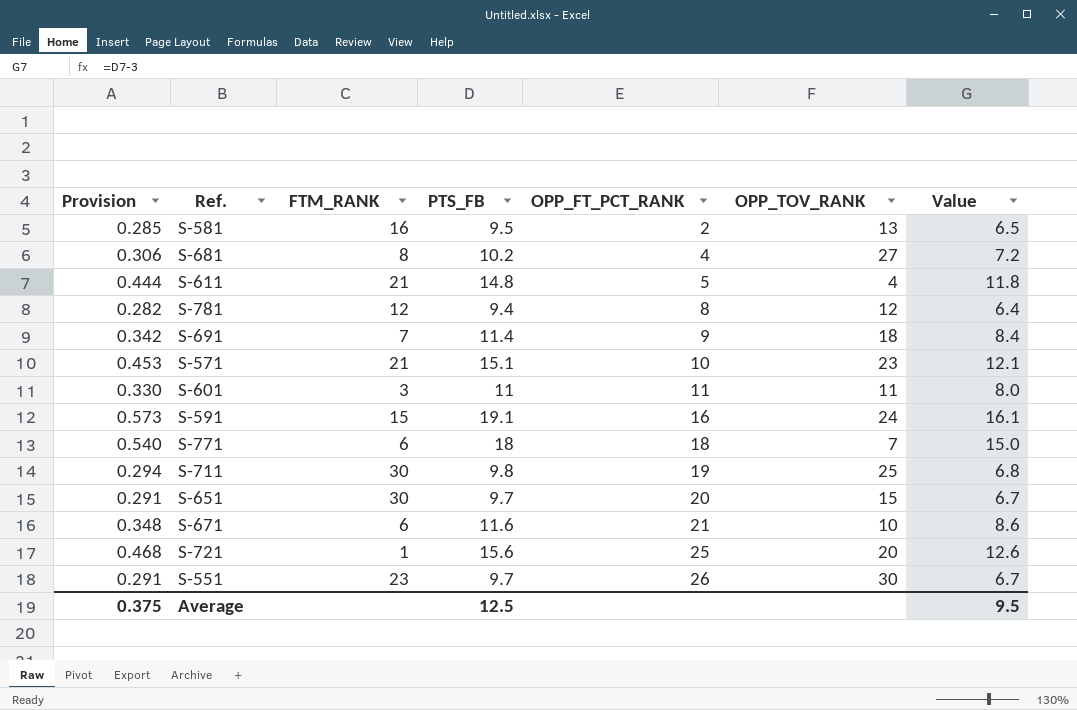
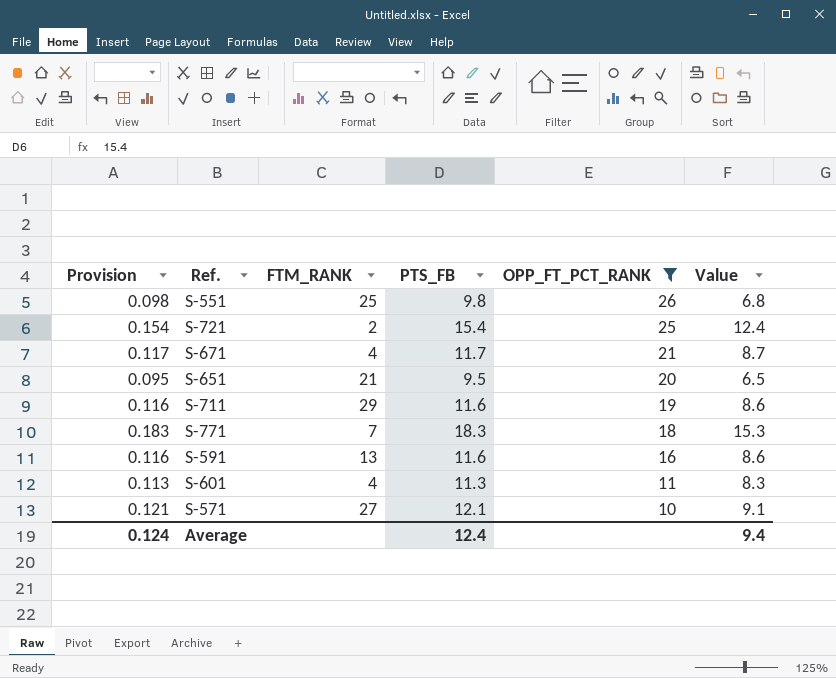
filter: none -> OPP_FT_PCT_RANK >= 10
row order: OPP_FT_PCT_RANK ascending -> OPP_FT_PCT_RANK descending
column OPP_TOV_RANK | position: 6 -> none
column Provision | formula: [PTS_FB] * 0.03 -> [PTS_FB] * 0.01
S-551 | FTM_RANK: 23 -> 25
S-551 | PTS_FB: 9.7 -> 9.8
S-551 | Value: 6.7 -> 6.8
S-721 | FTM_RANK: 1 -> 2
S-721 | PTS_FB: 15.6 -> 15.4
S-721 | Value: 12.6 -> 12.4
S-671 | FTM_RANK: 6 -> 4
S-671 | PTS_FB: 11.6 -> 11.7
S-671 | Value: 8.6 -> 8.7
S-651 | FTM_RANK: 30 -> 21
S-651 | PTS_FB: 9.7 -> 9.5
S-651 | Value: 6.7 -> 6.5
S-711 | FTM_RANK: 30 -> 29
S-711 | PTS_FB: 9.8 -> 11.6
S-711 | Value: 6.8 -> 8.6
S-771 | FTM_RANK: 6 -> 7
S-771 | PTS_FB: 18 -> 18.3
S-771 | Value: 15.0 -> 15.3
S-591 | FTM_RANK: 15 -> 13
S-591 | PTS_FB: 19.1 -> 11.6
S-591 | Value: 16.1 -> 8.6
S-601 | FTM_RANK: 3 -> 4
S-601 | PTS_FB: 11 -> 11.3
S-601 | Value: 8.0 -> 8.3
S-571 | FTM_RANK: 21 -> 27
S-571 | PTS_FB: 15.1 -> 12.1
S-571 | Value: 12.1 -> 9.1
Average | Provision: 0.375 -> 0.124
Average | PTS_FB: 12.5 -> 12.4
Average | Value: 9.5 -> 9.4

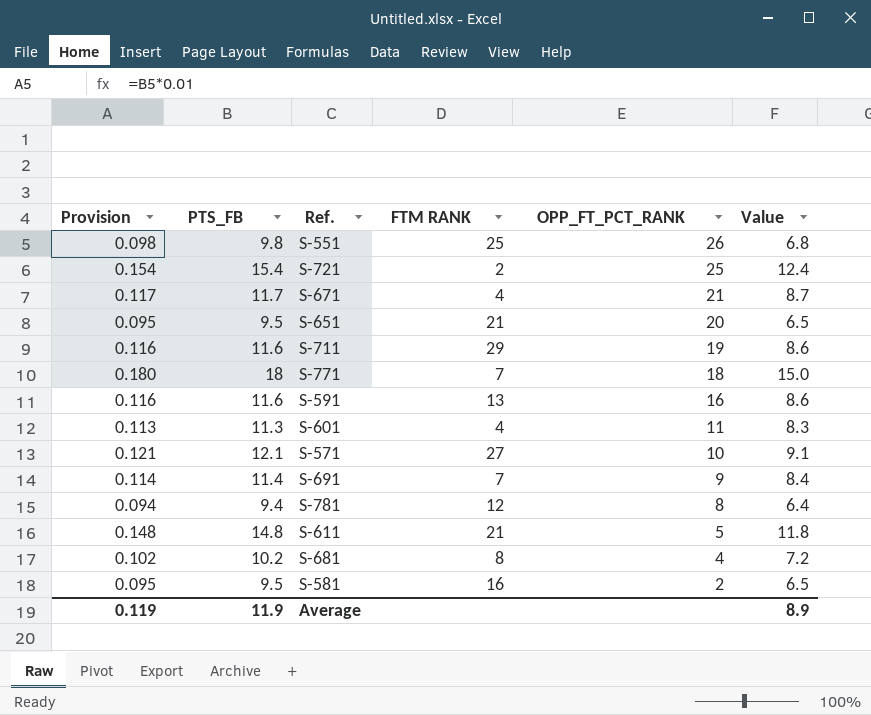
filter: OPP_FT_PCT_RANK >= 10 -> none
column PTS_FB | position: 4 -> 2
column name: FTM_RANK -> FTM RANK
S-771 | Provision: 0.183 -> 0.180
S-771 | PTS_FB: 18.3 -> 18
S-771 | Value: 15.3 -> 15.0
Average | Provision: 0.124 -> 0.119
Average | PTS_FB: 12.4 -> 11.9
Average | Value: 9.4 -> 8.9

